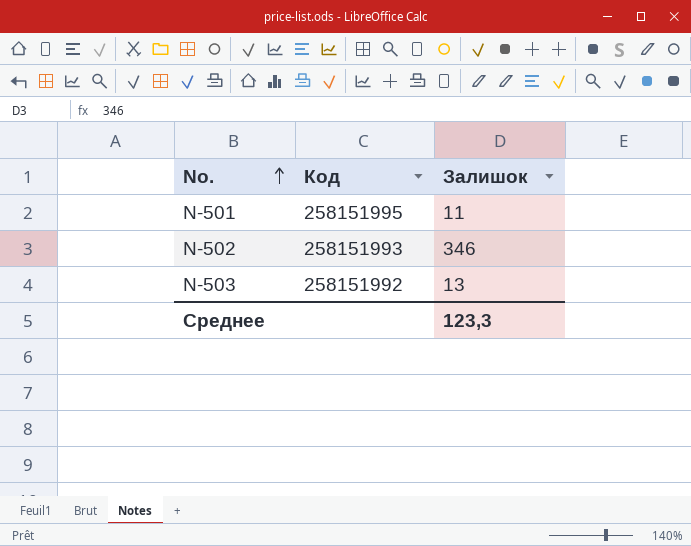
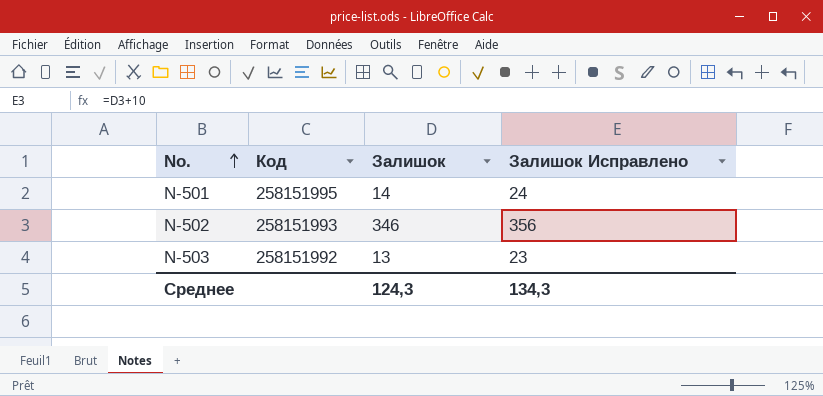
column Залишок Исправлено | formula: none -> [Залишок] + 10
N-501 | Залишок: 11 -> 14
Среднее | Залишок: 123,3 -> 124,3

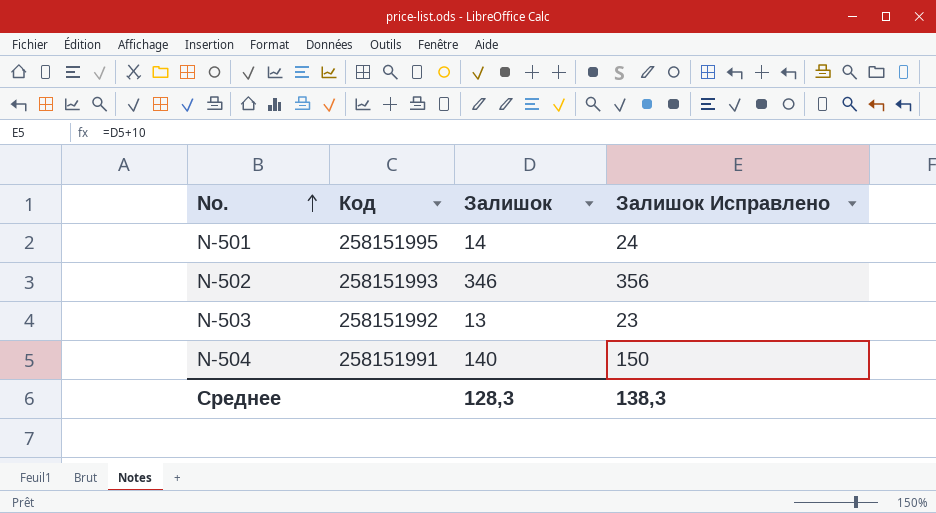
row N-504: none -> 258151991 | 140 | 150
Среднее | Залишок: 124,3 -> 128,3
Среднее | Залишок Исправлено: 134,3 -> 138,3

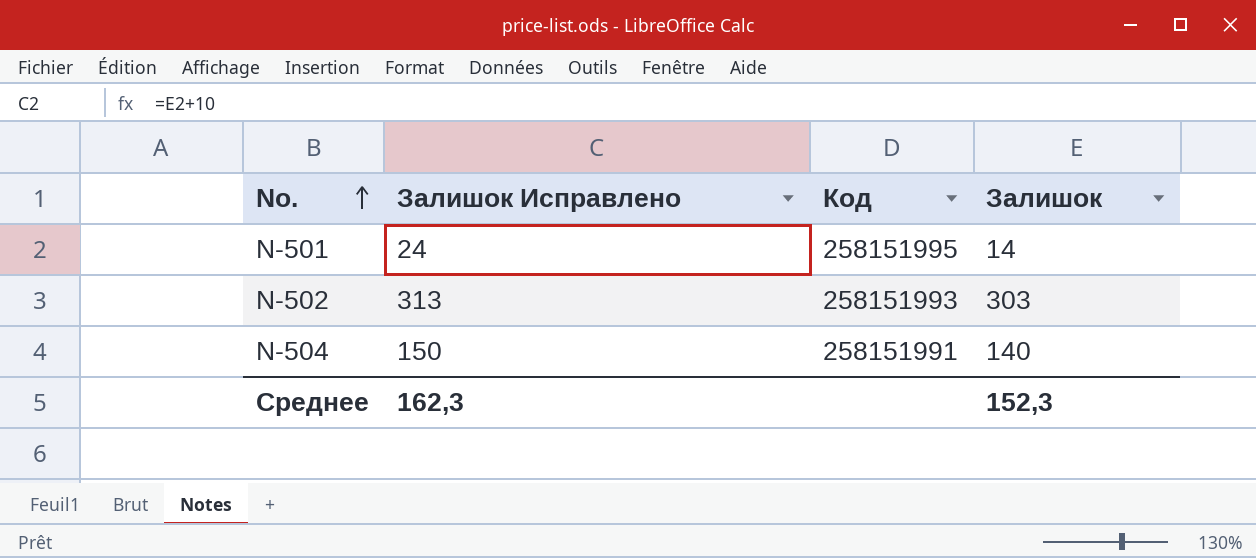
column Залишок Исправлено | position: 4 -> 2
row N-503: 258151992 | 13 | 23 -> none
N-502 | Залишок Исправлено: 356 -> 313
N-502 | Залишок: 346 -> 303
Среднее | Залишок Исправлено: 138,3 -> 162,3
Среднее | Залишок: 128,3 -> 152,3

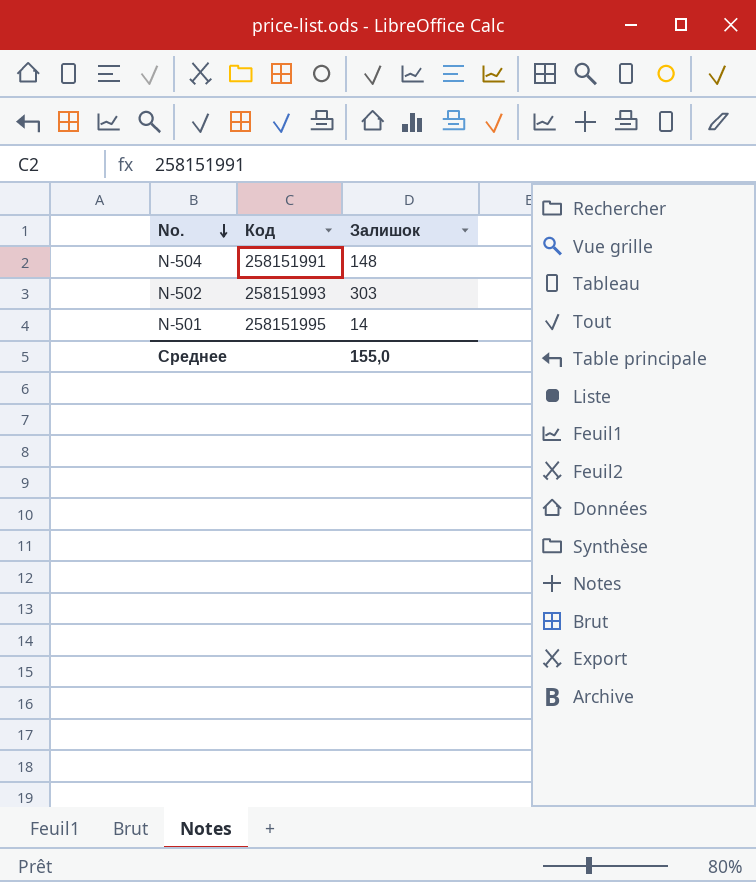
row order: No. ascending -> No. descending
column Залишок Исправлено | formula: [Залишок] + 10 -> none
N-504 | Залишок: 140 -> 148
Среднее | Залишок: 152,3 -> 155,0

